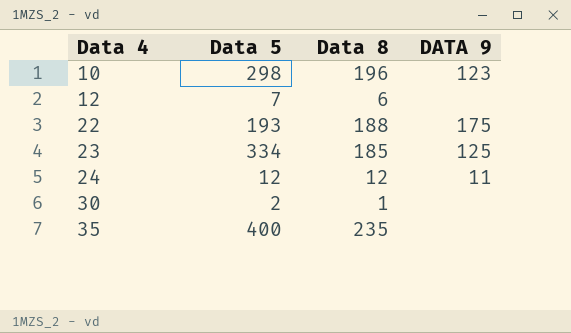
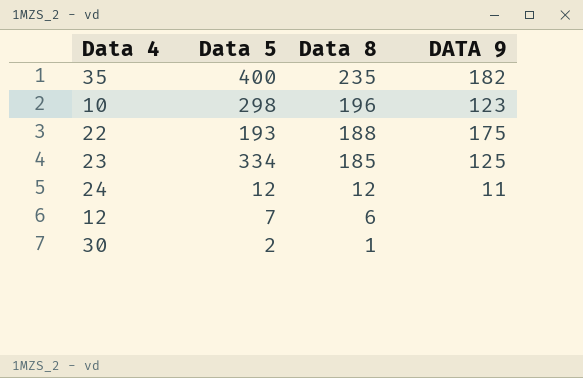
row order: Data 4 ascending -> Data 8 descending
35 | DATA 9: none -> 182

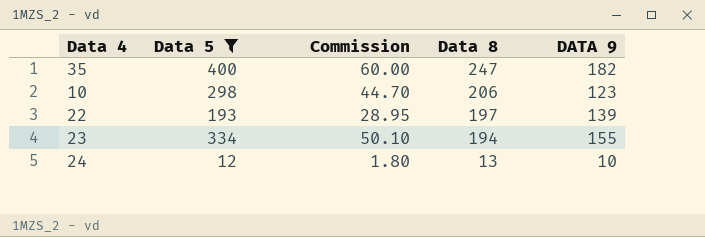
filter: none -> Data 5 >= 12
column Commission | formula: none -> [Data 5] * 0.15
35 | Data 8: 235 -> 247
10 | Data 8: 196 -> 206
22 | Data 8: 188 -> 197
22 | DATA 9: 175 -> 139
23 | Data 8: 185 -> 194
23 | DATA 9: 125 -> 155
24 | Data 8: 12 -> 13
24 | DATA 9: 11 -> 10

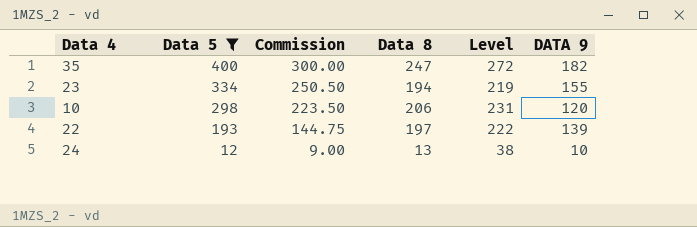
row order: Data 8 descending -> Data 5 descending
column Commission | formula: [Data 5] * 0.15 -> [Data 5] * 0.75
column Level | formula: none -> [Data 8] + 25
10 | DATA 9: 123 -> 120

